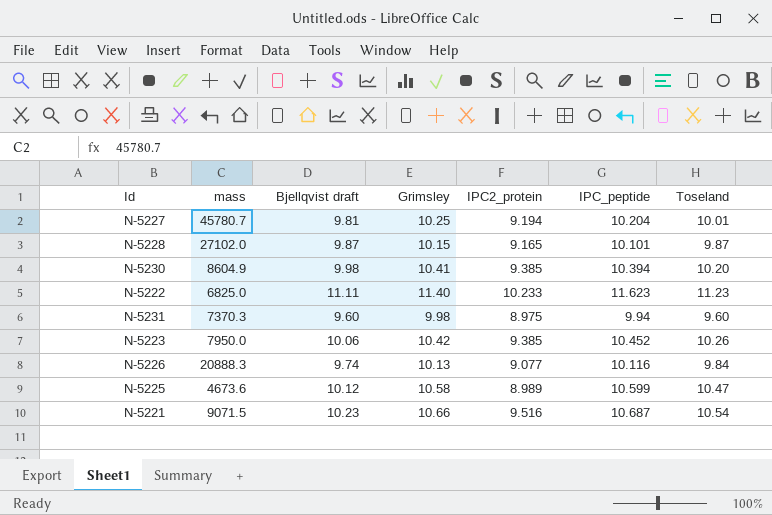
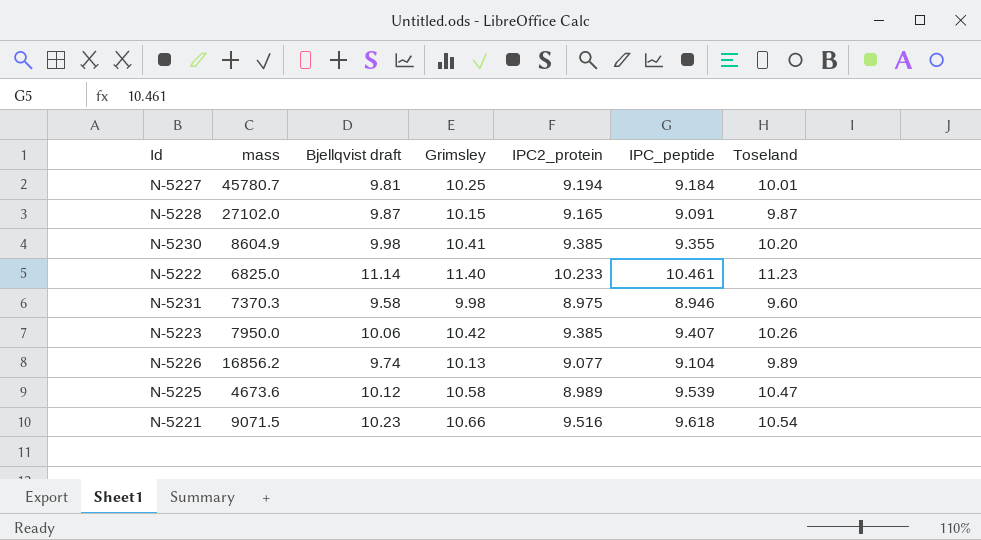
N-5227 | IPC_peptide: 10.204 -> 9.184
N-5228 | IPC_peptide: 10.101 -> 9.091
N-5230 | IPC_peptide: 10.394 -> 9.355
N-5222 | Bjellqvist draft: 11.11 -> 11.14
N-5222 | IPC_peptide: 11.623 -> 10.461
N-5231 | Bjellqvist draft: 9.60 -> 9.58
N-5231 | IPC_peptide: 9.94 -> 8.946
N-5223 | IPC_peptide: 10.452 -> 9.407
N-5226 | mass: 20888.3 -> 16856.2
N-5226 | IPC_peptide: 10.116 -> 9.104
N-5226 | Toseland: 9.84 -> 9.89
N-5225 | IPC_peptide: 10.599 -> 9.539
N-5221 | IPC_peptide: 10.687 -> 9.618

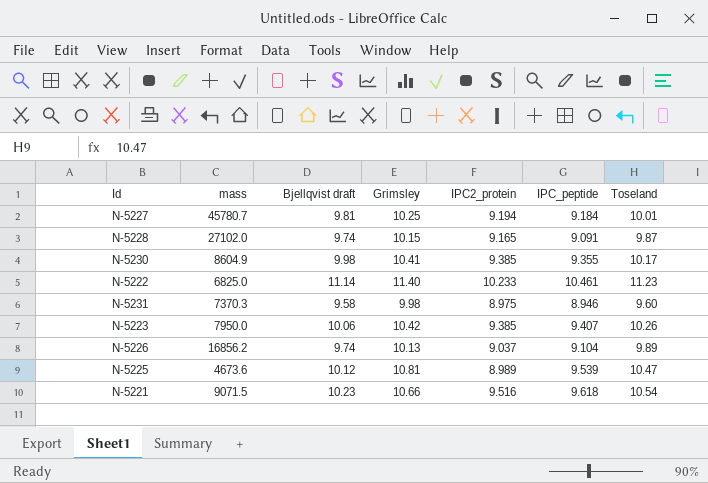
N-5228 | Bjellqvist draft: 9.87 -> 9.74
N-5230 | Toseland: 10.20 -> 10.17
N-5226 | IPC2_protein: 9.077 -> 9.037
N-5225 | Grimsley: 10.58 -> 10.81

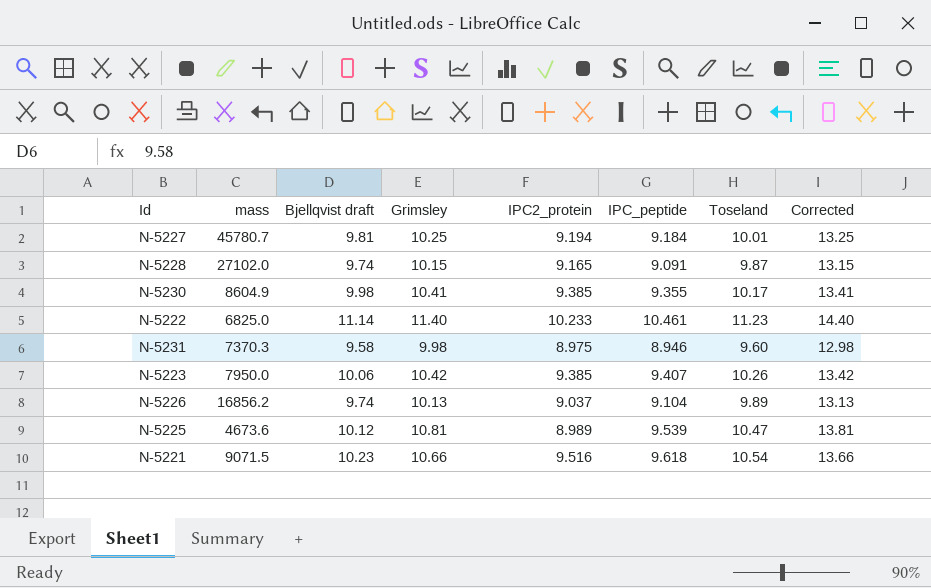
column Corrected | formula: none -> [Grimsley] + 3

